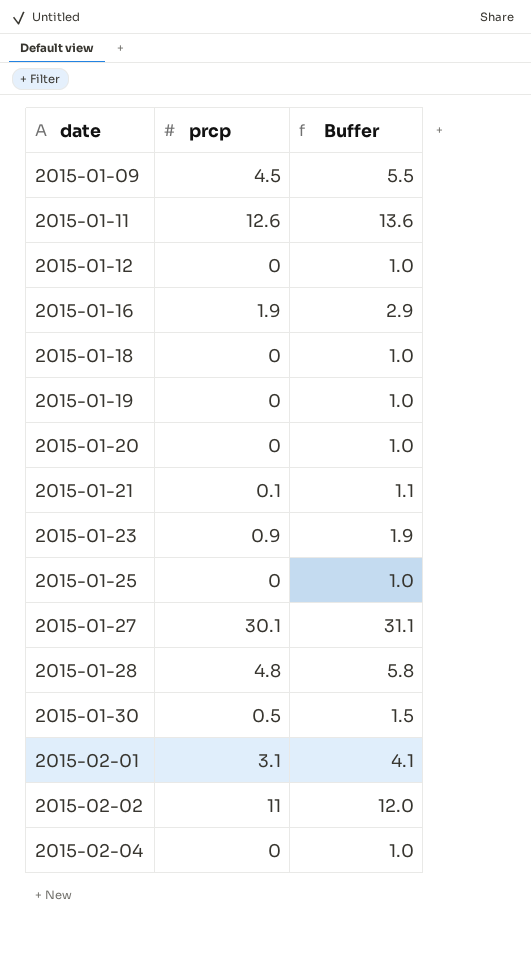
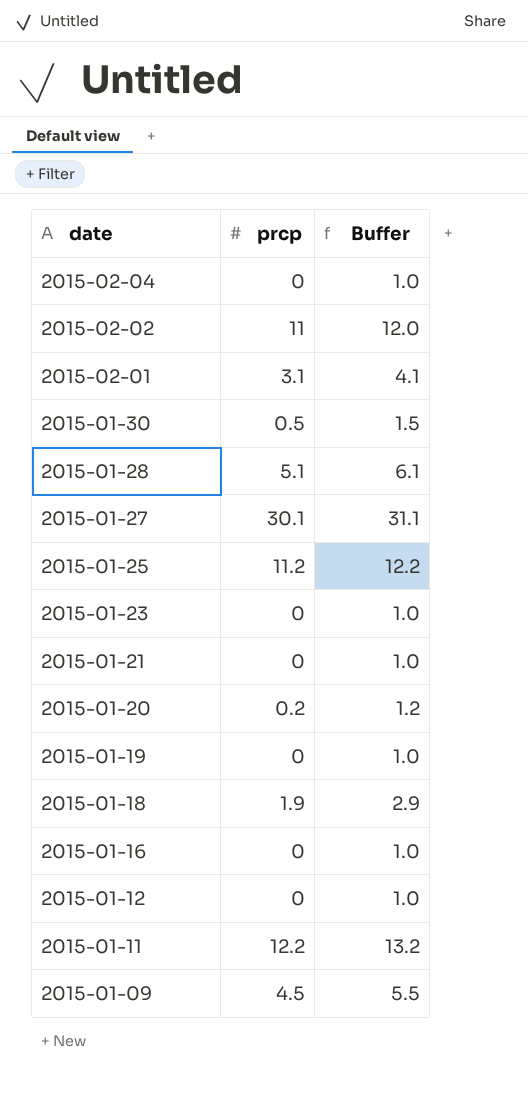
row order: date ascending -> date descending
2015-01-28 | prcp: 4.8 -> 5.1
2015-01-28 | Buffer: 5.8 -> 6.1
2015-01-25 | prcp: 0 -> 11.2
2015-01-25 | Buffer: 1.0 -> 12.2
2015-01-23 | prcp: 0.9 -> 0
2015-01-23 | Buffer: 1.9 -> 1.0
2015-01-21 | prcp: 0.1 -> 0
2015-01-21 | Buffer: 1.1 -> 1.0
2015-01-20 | prcp: 0 -> 0.2
2015-01-20 | Buffer: 1.0 -> 1.2
2015-01-18 | prcp: 0 -> 1.9
2015-01-18 | Buffer: 1.0 -> 2.9
2015-01-16 | prcp: 1.9 -> 0
2015-01-16 | Buffer: 2.9 -> 1.0
2015-01-11 | prcp: 12.6 -> 12.2
2015-01-11 | Buffer: 13.6 -> 13.2

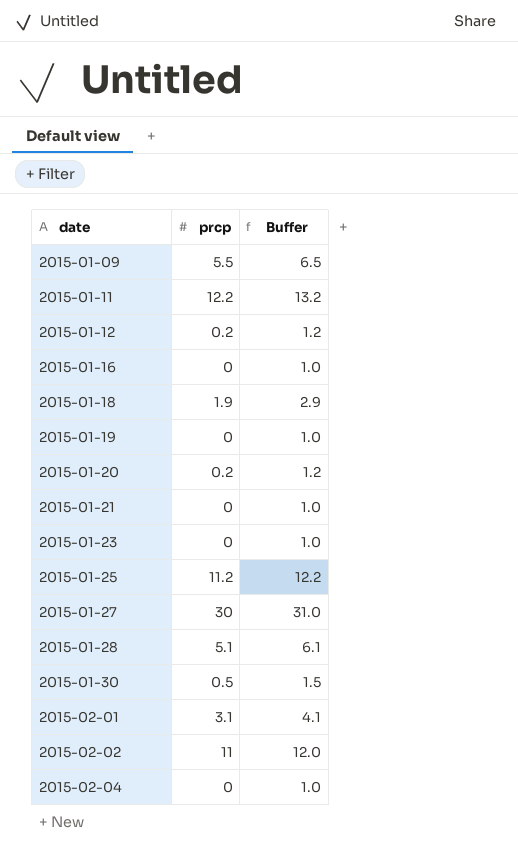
row order: date descending -> date ascending
2015-01-09 | prcp: 4.5 -> 5.5
2015-01-09 | Buffer: 5.5 -> 6.5
2015-01-12 | prcp: 0 -> 0.2
2015-01-12 | Buffer: 1.0 -> 1.2
2015-01-27 | prcp: 30.1 -> 30
2015-01-27 | Buffer: 31.1 -> 31.0

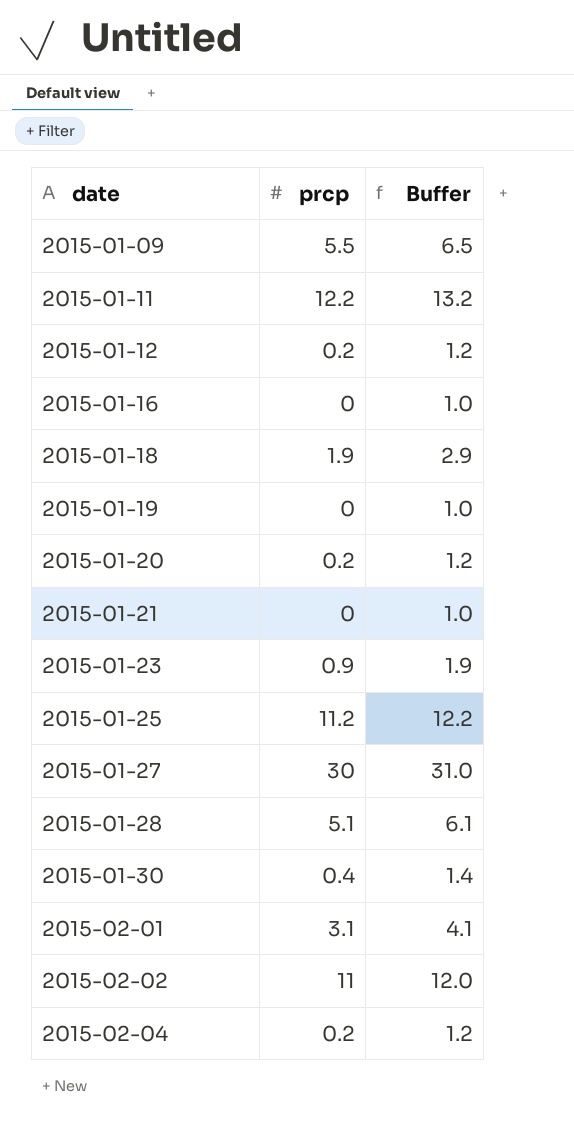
2015-01-23 | prcp: 0 -> 0.9
2015-01-23 | Buffer: 1.0 -> 1.9
2015-01-30 | prcp: 0.5 -> 0.4
2015-01-30 | Buffer: 1.5 -> 1.4
2015-02-04 | prcp: 0 -> 0.2
2015-02-04 | Buffer: 1.0 -> 1.2

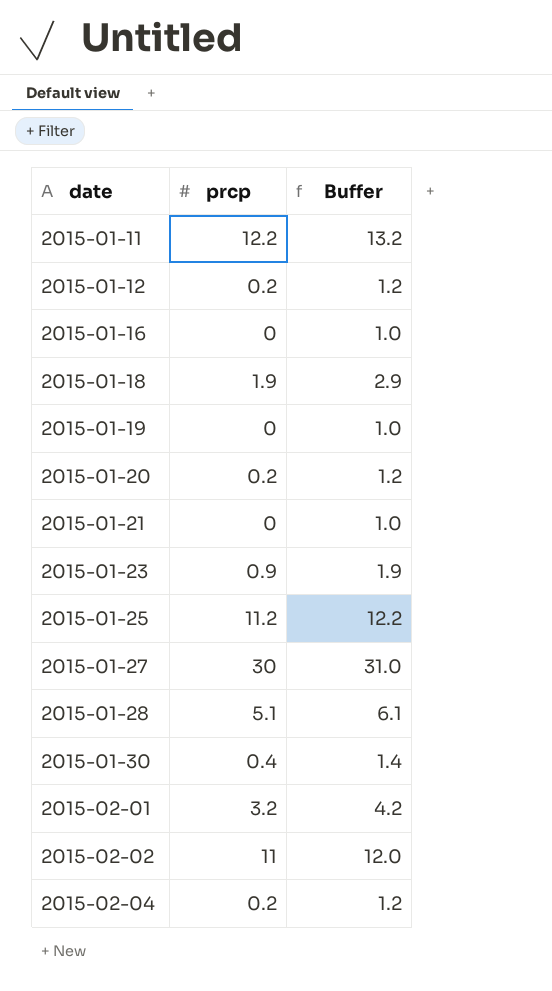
row 2015-01-09: 5.5 | 6.5 -> none
2015-02-01 | prcp: 3.1 -> 3.2
2015-02-01 | Buffer: 4.1 -> 4.2

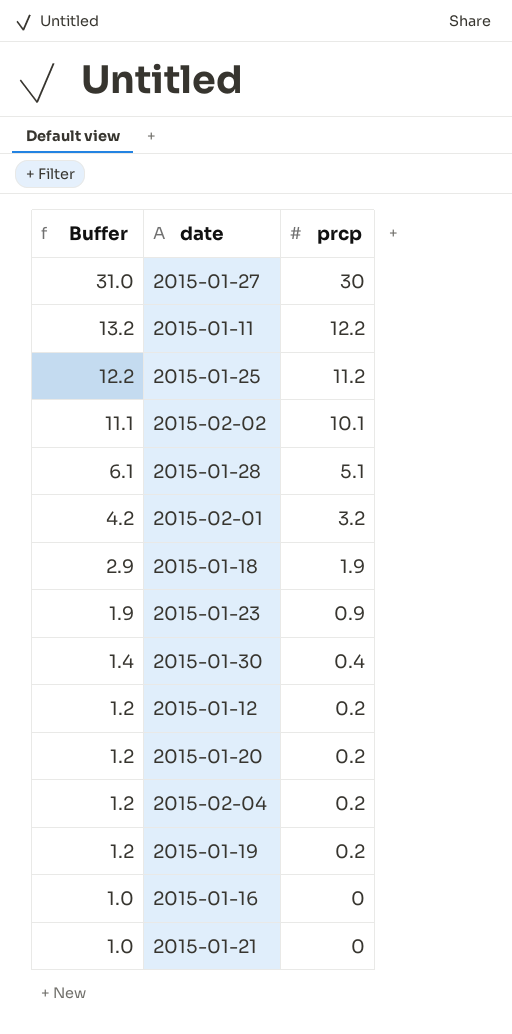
row order: date ascending -> Buffer descending
column Buffer | position: 3 -> 1
2015-02-02 | Buffer: 12.0 -> 11.1
2015-02-02 | prcp: 11 -> 10.1
2015-01-19 | Buffer: 1.0 -> 1.2
2015-01-19 | prcp: 0 -> 0.2

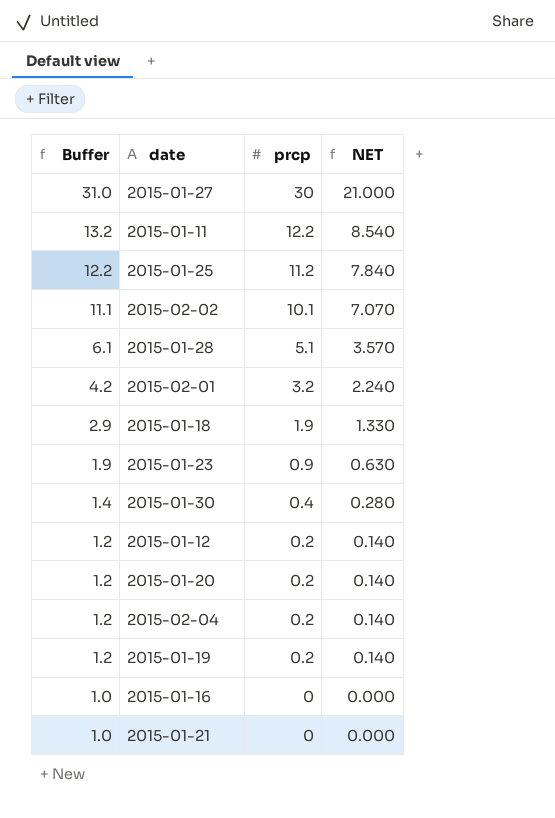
column NET | formula: none -> [prcp] * 0.7

